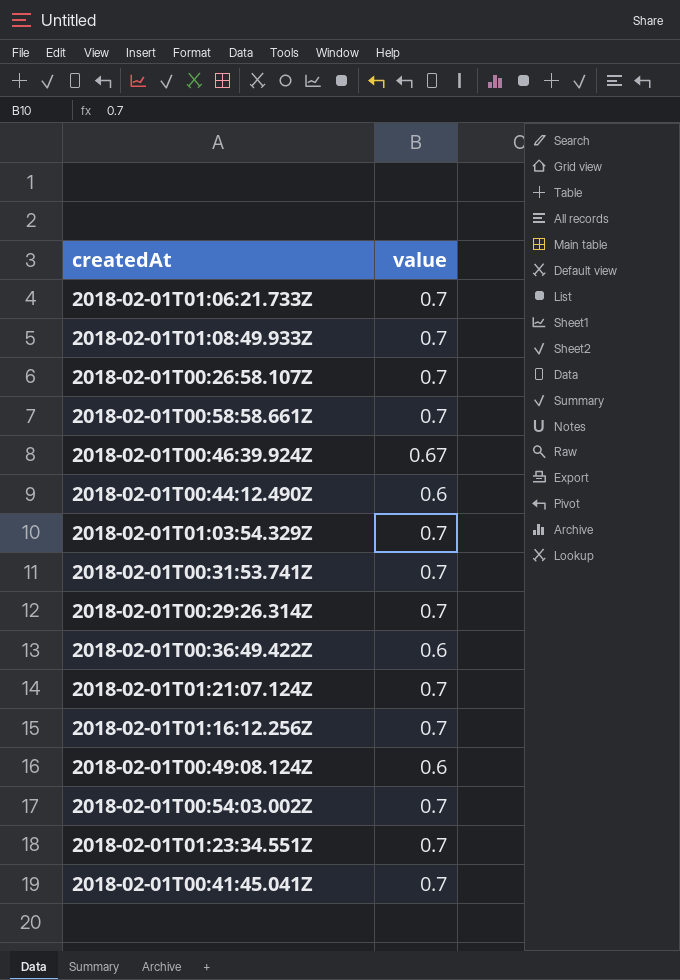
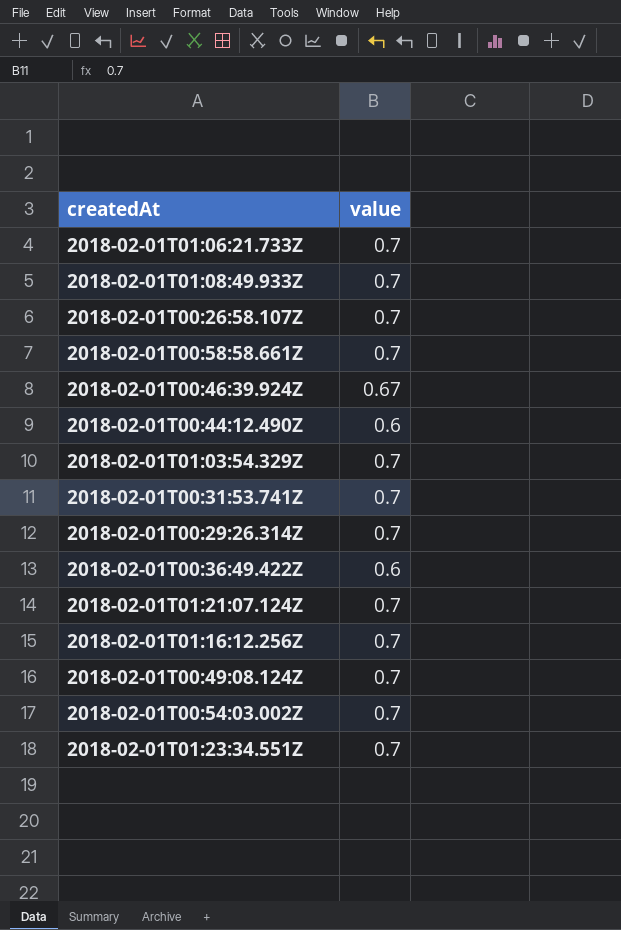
row 2018-02-01T00:41:45.041Z: 0.7 -> none
2018-02-01T00:49:08.124Z | value: 0.6 -> 0.7

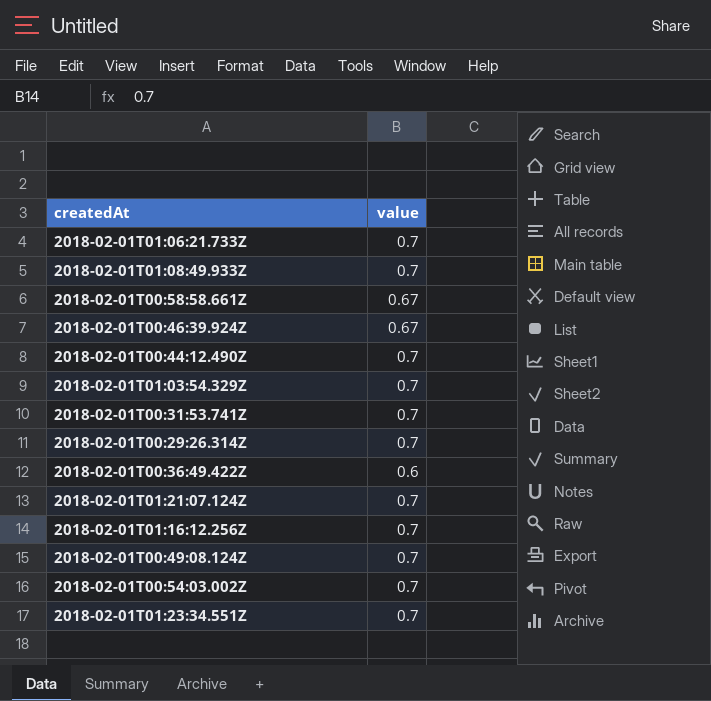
row 2018-02-01T00:26:58.107Z: 0.7 -> none
2018-02-01T00:58:58.661Z | value: 0.7 -> 0.67
2018-02-01T00:44:12.490Z | value: 0.6 -> 0.7

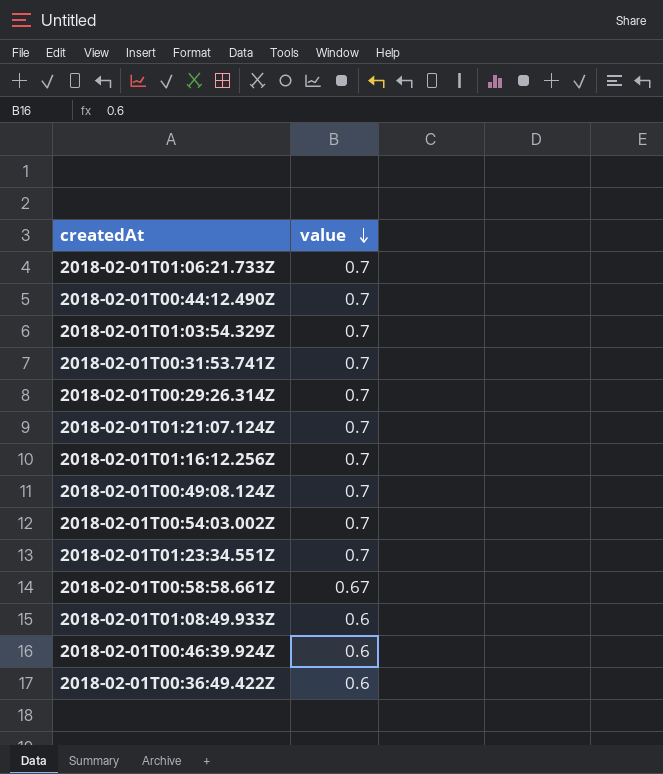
row order: none -> value descending
2018-02-01T01:08:49.933Z | value: 0.7 -> 0.6
2018-02-01T00:46:39.924Z | value: 0.67 -> 0.6

